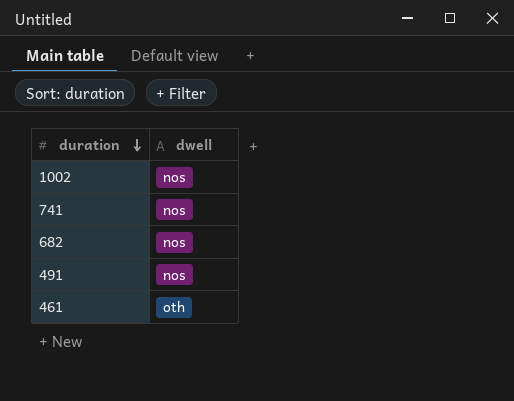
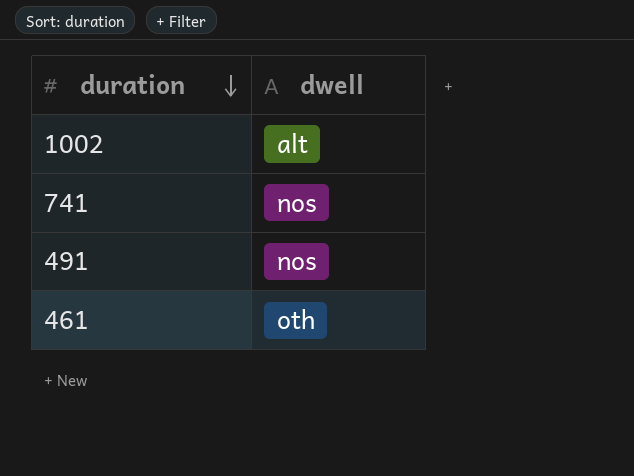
row 682: nos -> none
1002 | dwell: nos -> alt

